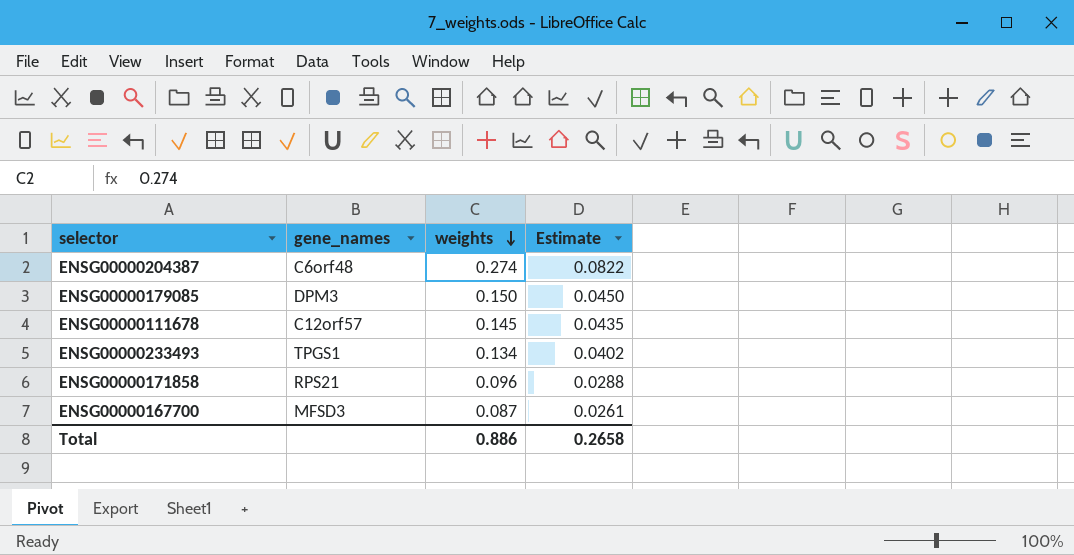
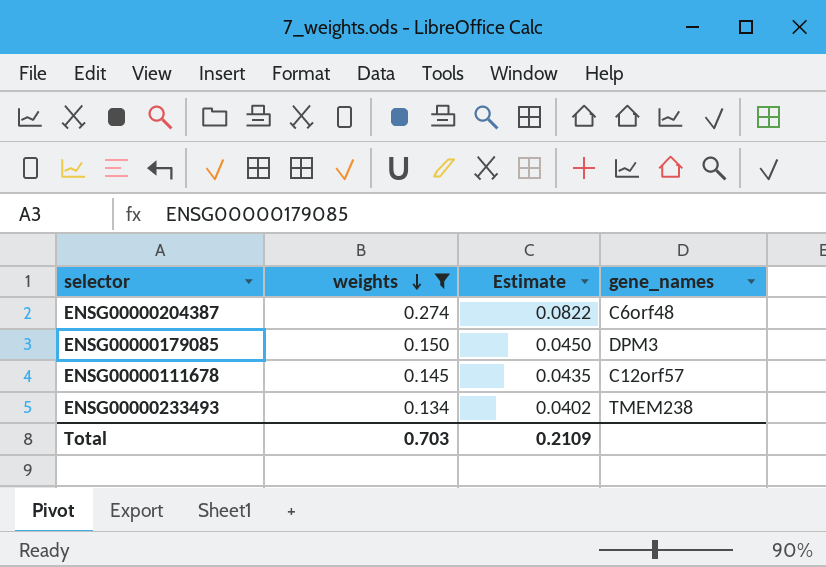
filter: none -> weights >= 0.134
column gene_names | position: 2 -> 4
ENSG00000233493 | gene_names: TPGS1 -> TMEM238
Total | weights: 0.886 -> 0.703
Total | Estimate: 0.2658 -> 0.2109

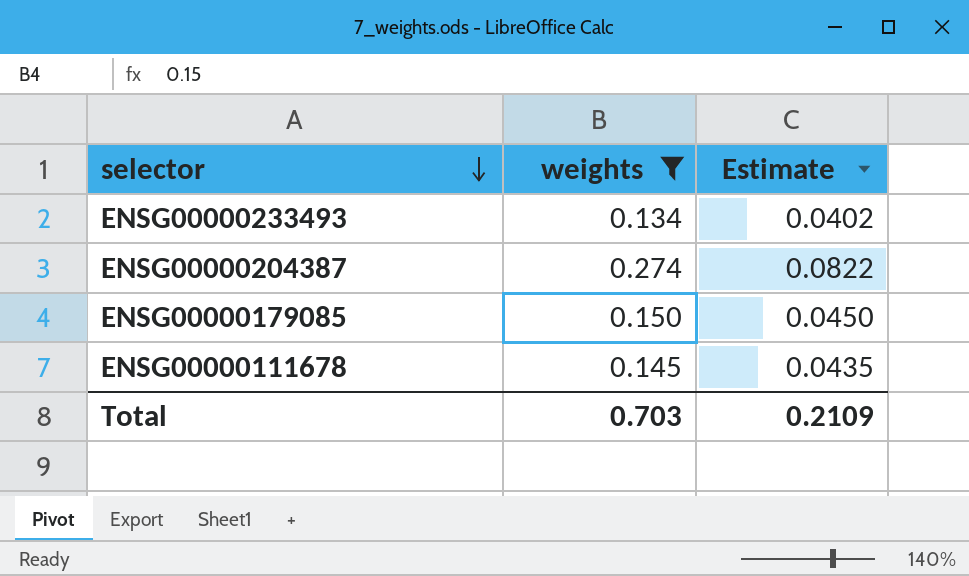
row order: weights descending -> selector descending
column gene_names | position: 4 -> none

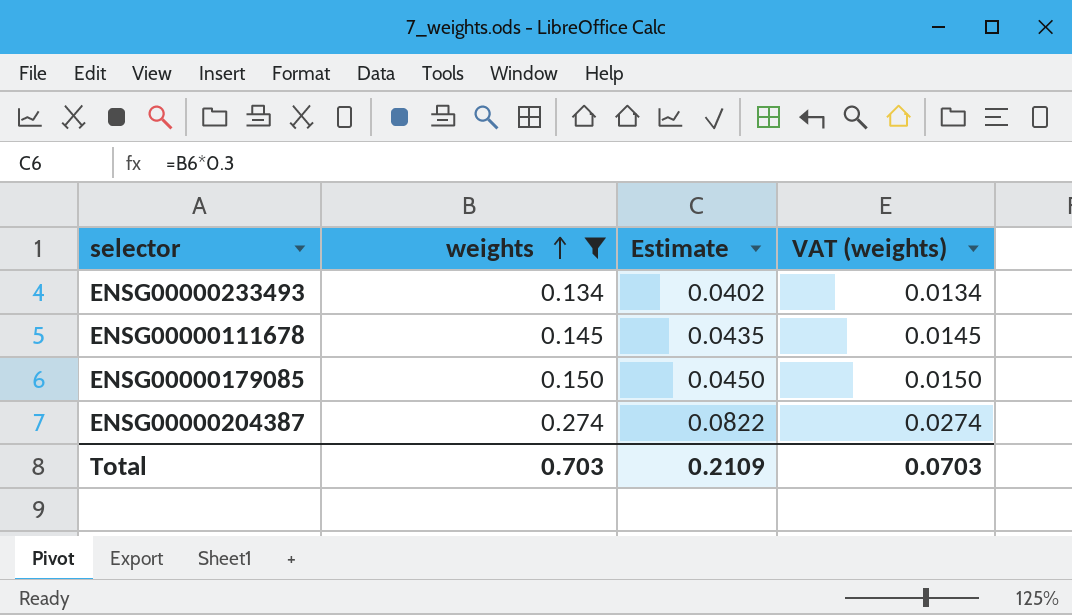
row order: selector descending -> weights ascending
column VAT (weights) | formula: none -> [weights] * 0.1

